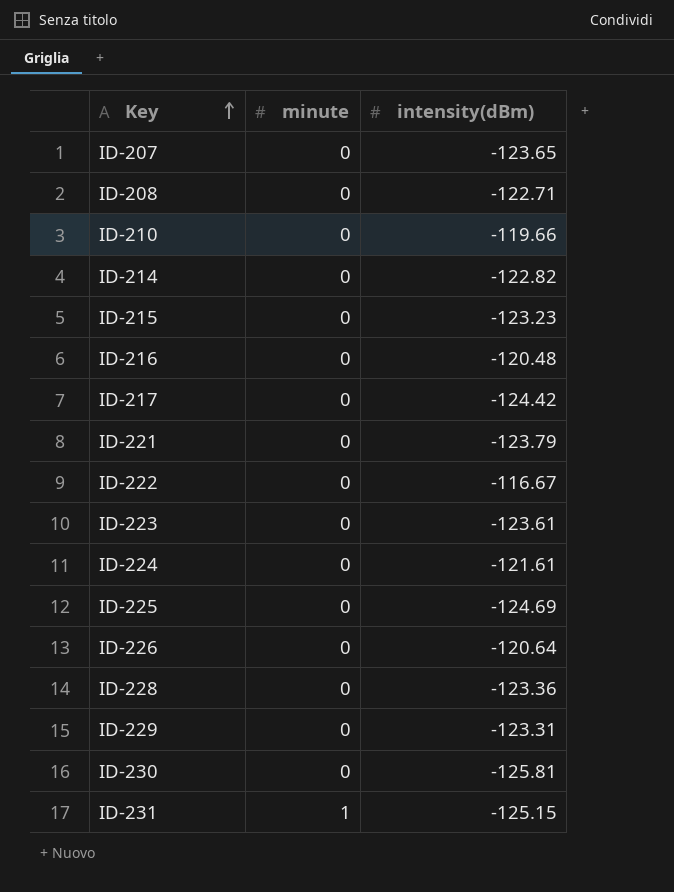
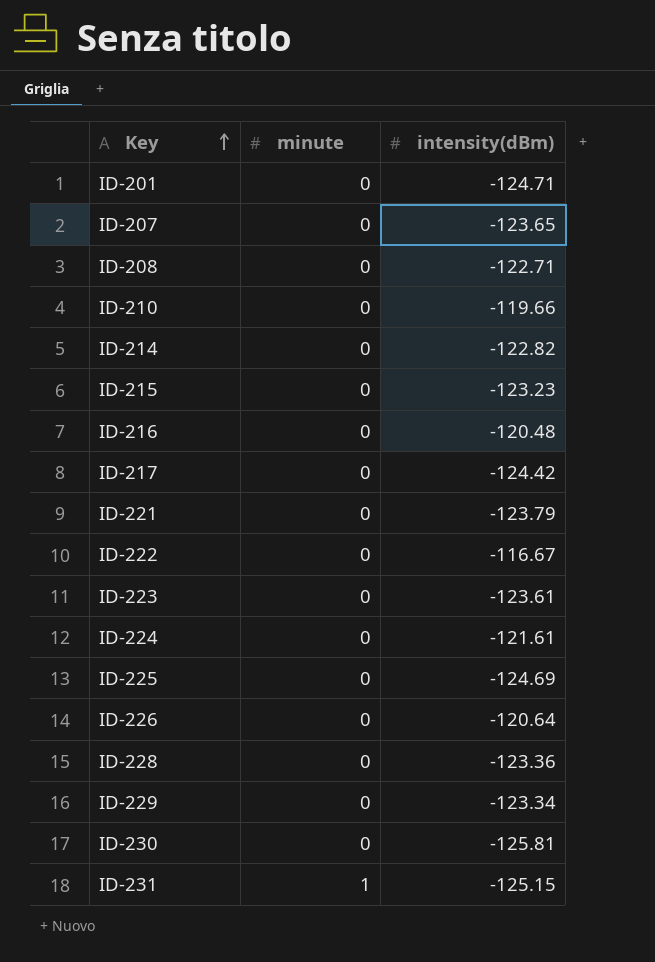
row ID-201: none -> 0 | -124.71
ID-229 | intensity(dBm): -123.31 -> -123.34

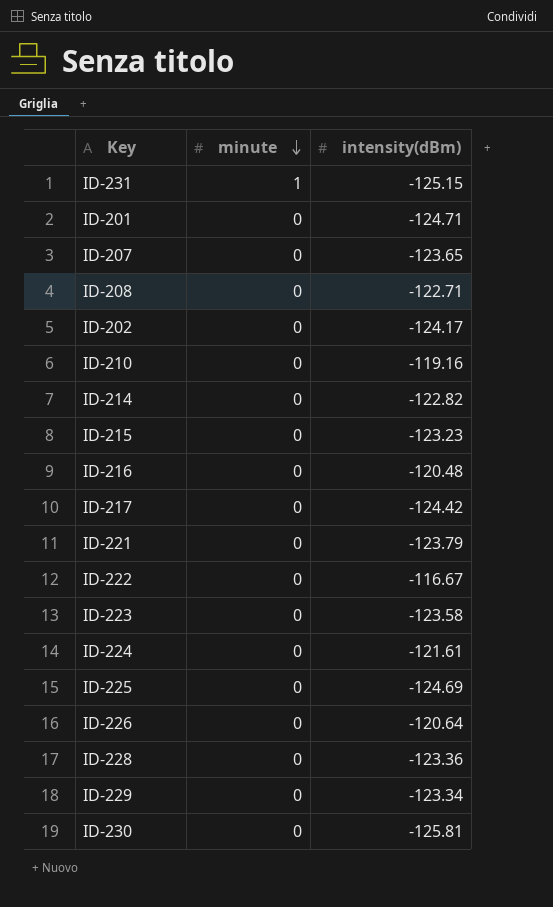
row order: Key ascending -> minute descending
row ID-202: none -> 0 | -124.17
ID-210 | intensity(dBm): -119.66 -> -119.16
ID-223 | intensity(dBm): -123.61 -> -123.58

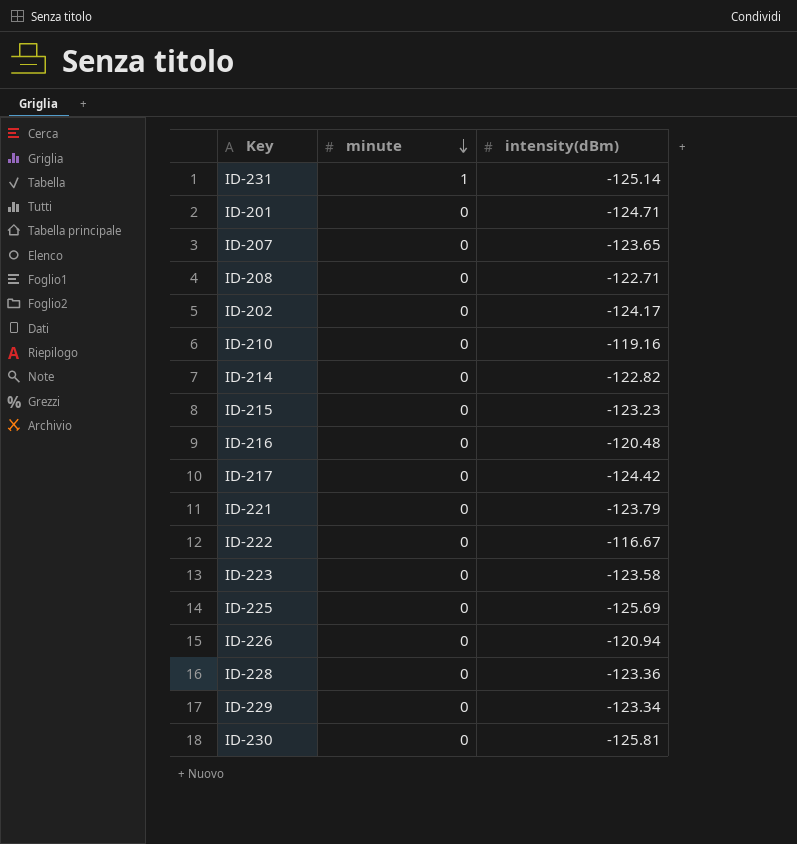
row ID-224: 0 | -121.61 -> none
ID-231 | intensity(dBm): -125.15 -> -125.14
ID-225 | intensity(dBm): -124.69 -> -125.69
ID-226 | intensity(dBm): -120.64 -> -120.94

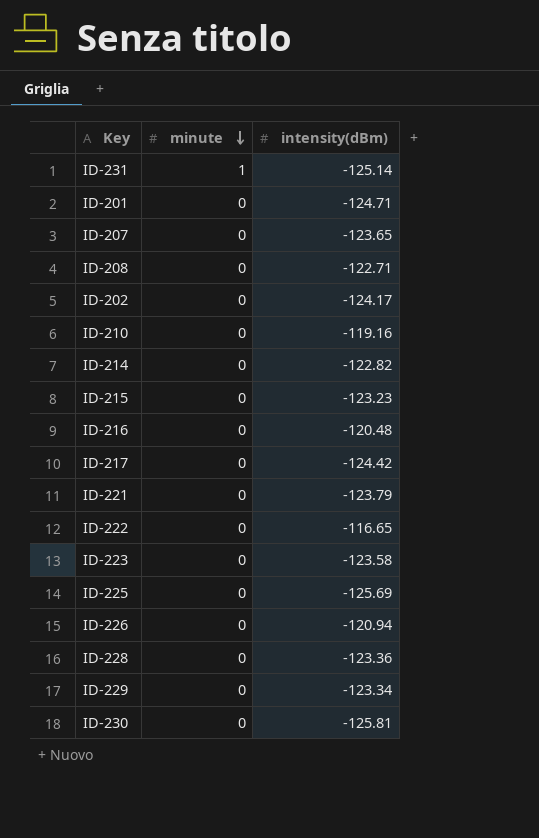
ID-222 | intensity(dBm): -116.67 -> -116.65

